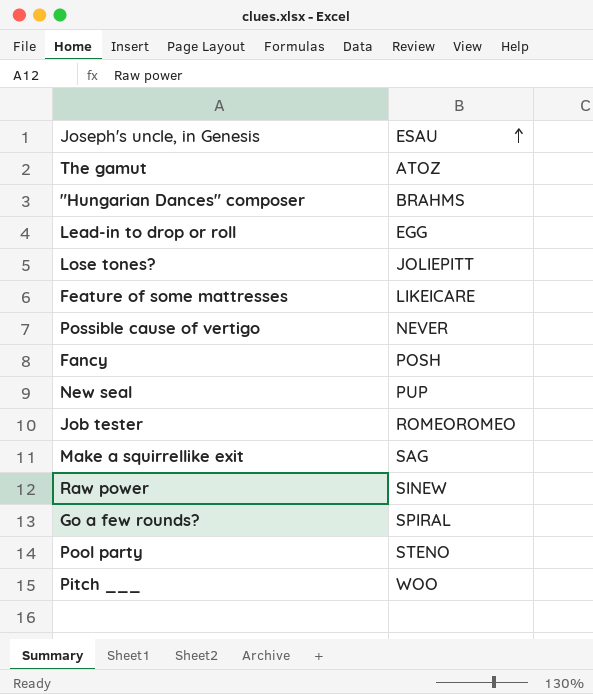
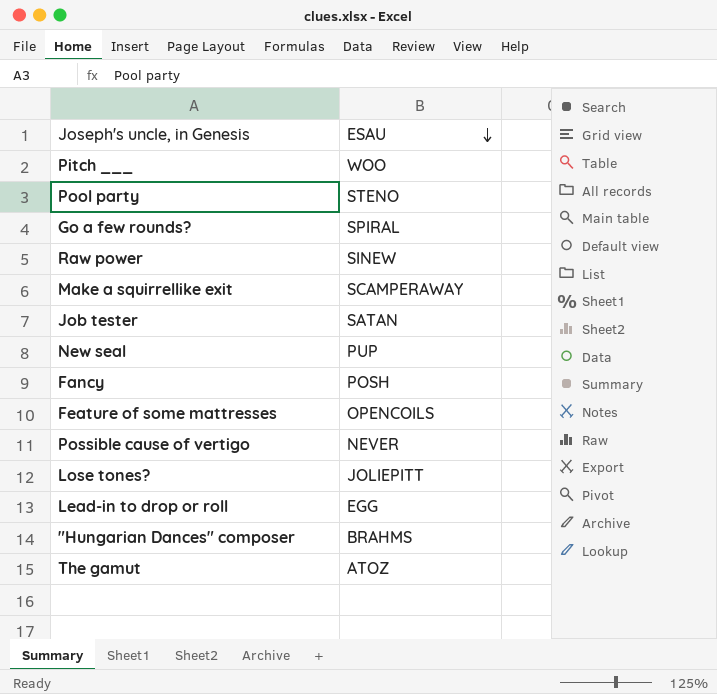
row order: ESAU ascending -> ESAU descending
Make a squirrellike exit | ESAU: SAG -> SCAMPERAWAY
Job tester | ESAU: ROMEOROMEO -> SATAN
Feature of some mattresses | ESAU: LIKEICARE -> OPENCOILS

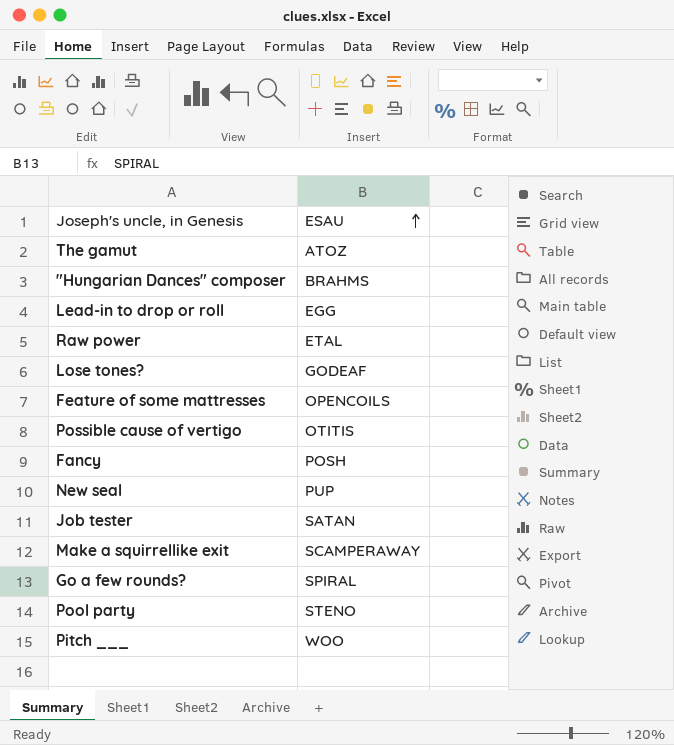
row order: ESAU descending -> ESAU ascending
Raw power | ESAU: SINEW -> ETAL
Lose tones? | ESAU: JOLIEPITT -> GODEAF
Possible cause of vertigo | ESAU: NEVER -> OTITIS

